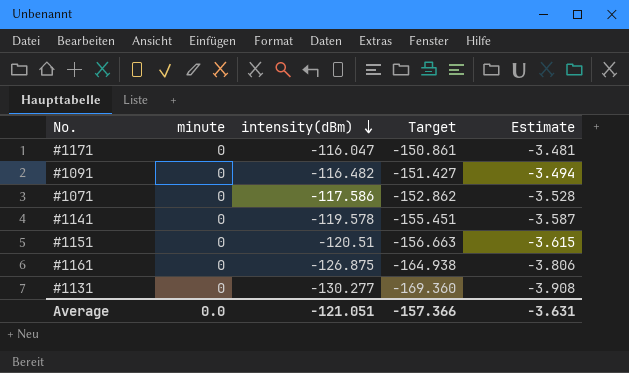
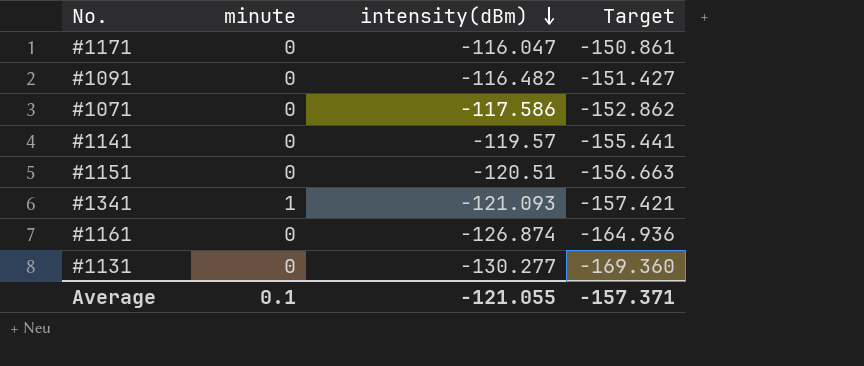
column Estimate | formula: [intensity(dBm)] * 0.03 -> none
#1141 | intensity(dBm): -119.578 -> -119.57
#1141 | Target: -155.451 -> -155.441
row #1341: none -> 1 | -121.093 | -157.421
#1161 | intensity(dBm): -126.875 -> -126.874
#1161 | Target: -164.938 -> -164.936
Average | minute: 0.0 -> 0.1
Average | intensity(dBm): -121.051 -> -121.055
Average | Target: -157.366 -> -157.371

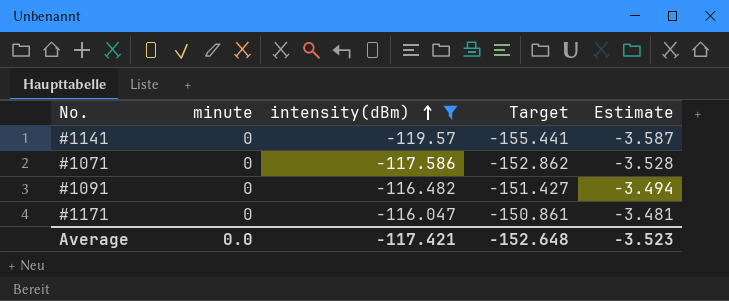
filter: none -> intensity(dBm) >= -119.57
row order: intensity(dBm) descending -> intensity(dBm) ascending
column Estimate | formula: none -> [intensity(dBm)] * 0.03
Average | minute: 0.1 -> 0.0
Average | intensity(dBm): -121.055 -> -117.421
Average | Target: -157.371 -> -152.648

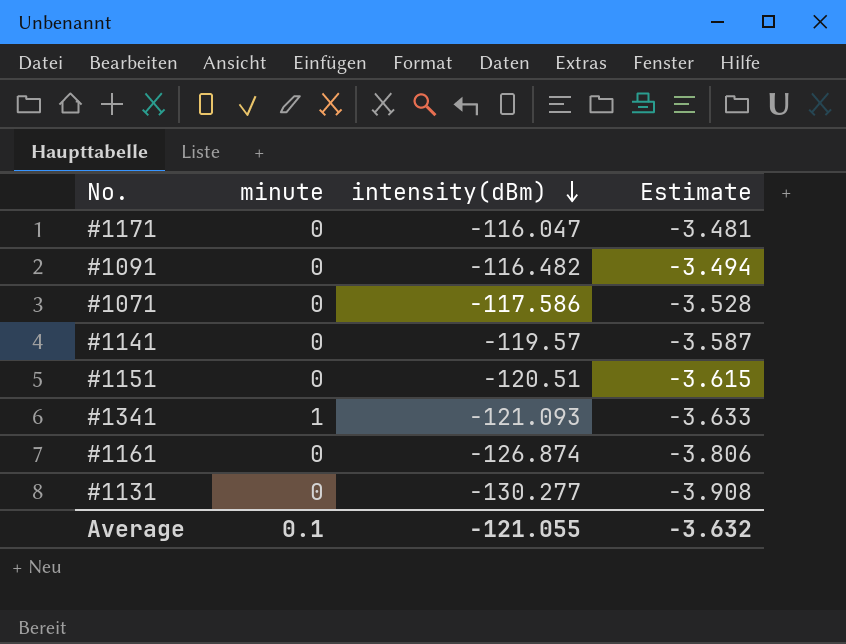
filter: intensity(dBm) >= -119.57 -> none
row order: intensity(dBm) ascending -> intensity(dBm) descending
column Target | formula: [intensity(dBm)] * 1.3 -> none
Average | minute: 0.0 -> 0.1
Average | intensity(dBm): -117.421 -> -121.055
Average | Estimate: -3.523 -> -3.632

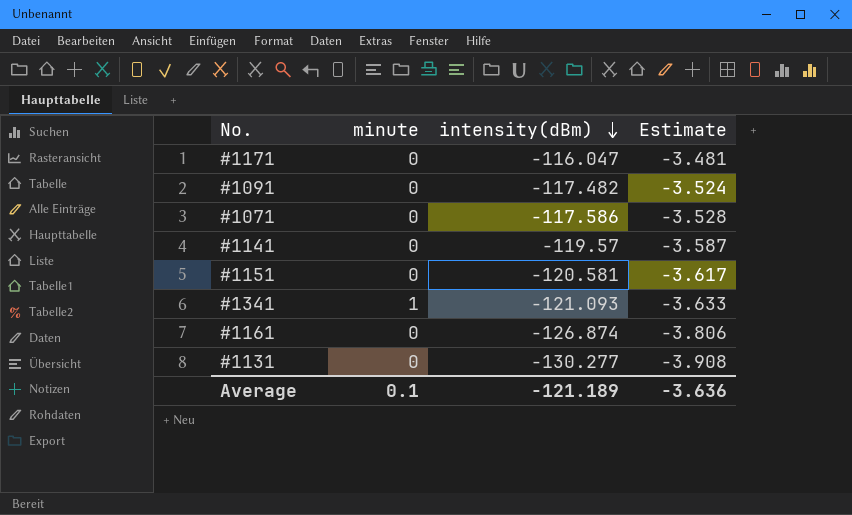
#1091 | intensity(dBm): -116.482 -> -117.482
#1091 | Estimate: -3.494 -> -3.524
#1151 | intensity(dBm): -120.51 -> -120.581
#1151 | Estimate: -3.615 -> -3.617
Average | intensity(dBm): -121.055 -> -121.189
Average | Estimate: -3.632 -> -3.636

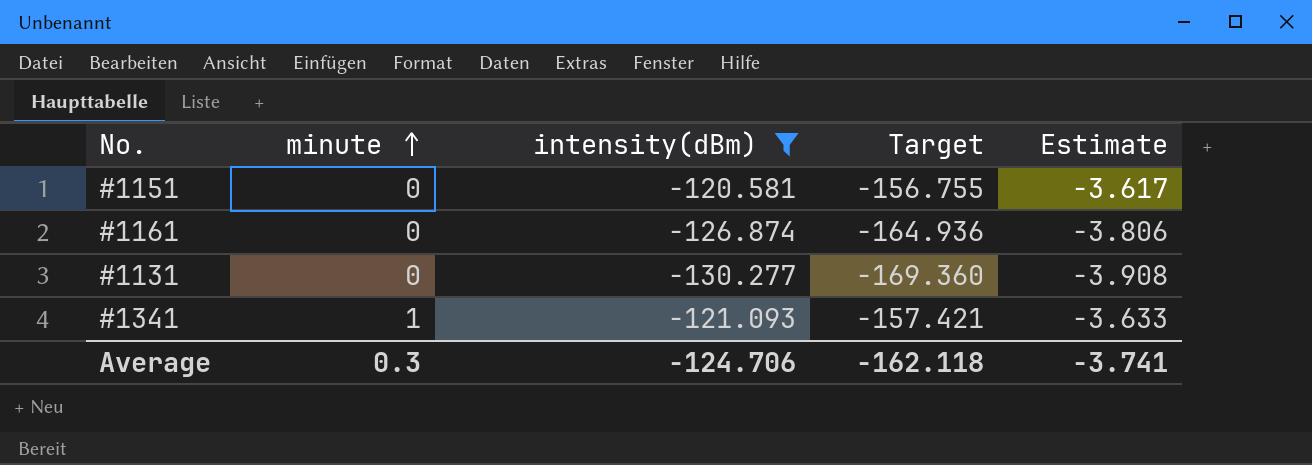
filter: none -> intensity(dBm) <= -120.581
row order: intensity(dBm) descending -> minute ascending
column Target | formula: none -> [intensity(dBm)] * 1.3
Average | minute: 0.1 -> 0.3
Average | intensity(dBm): -121.189 -> -124.706
Average | Estimate: -3.636 -> -3.741

